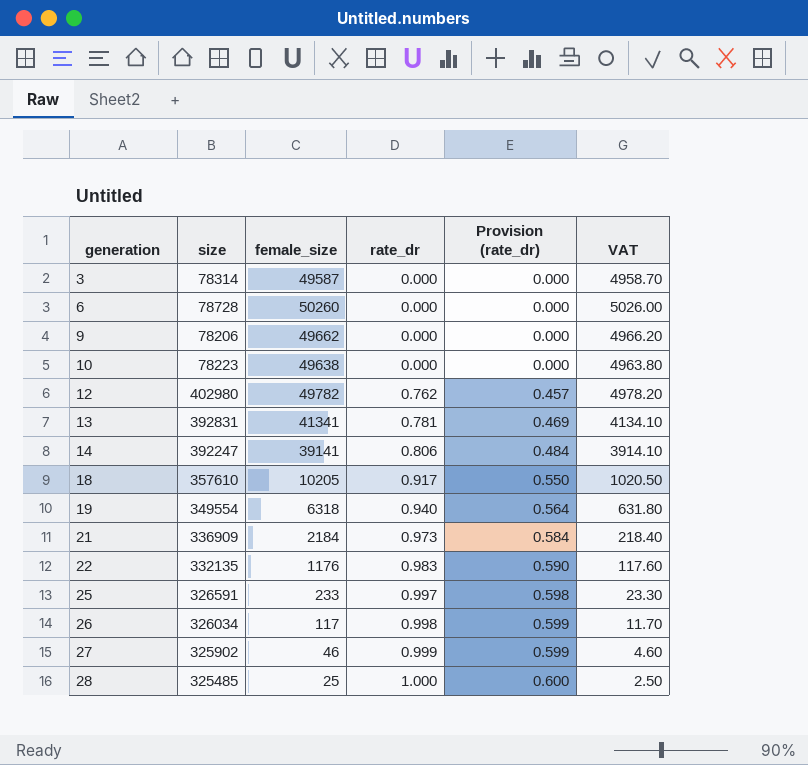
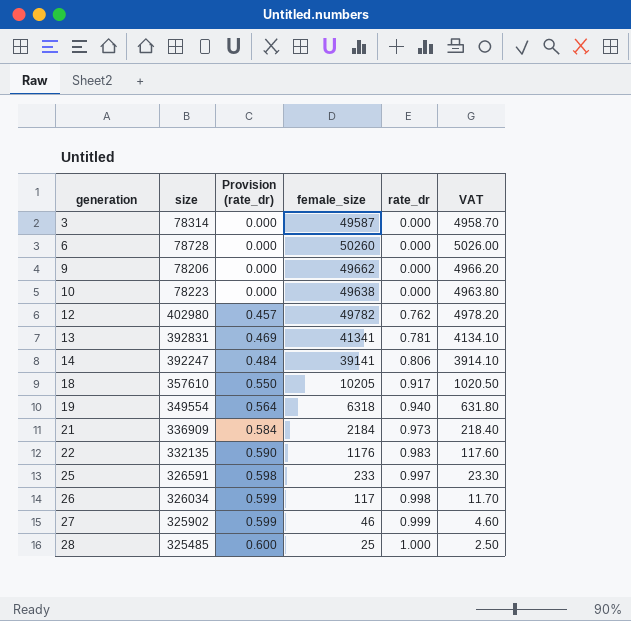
column Provision (rate_dr) | position: 5 -> 3

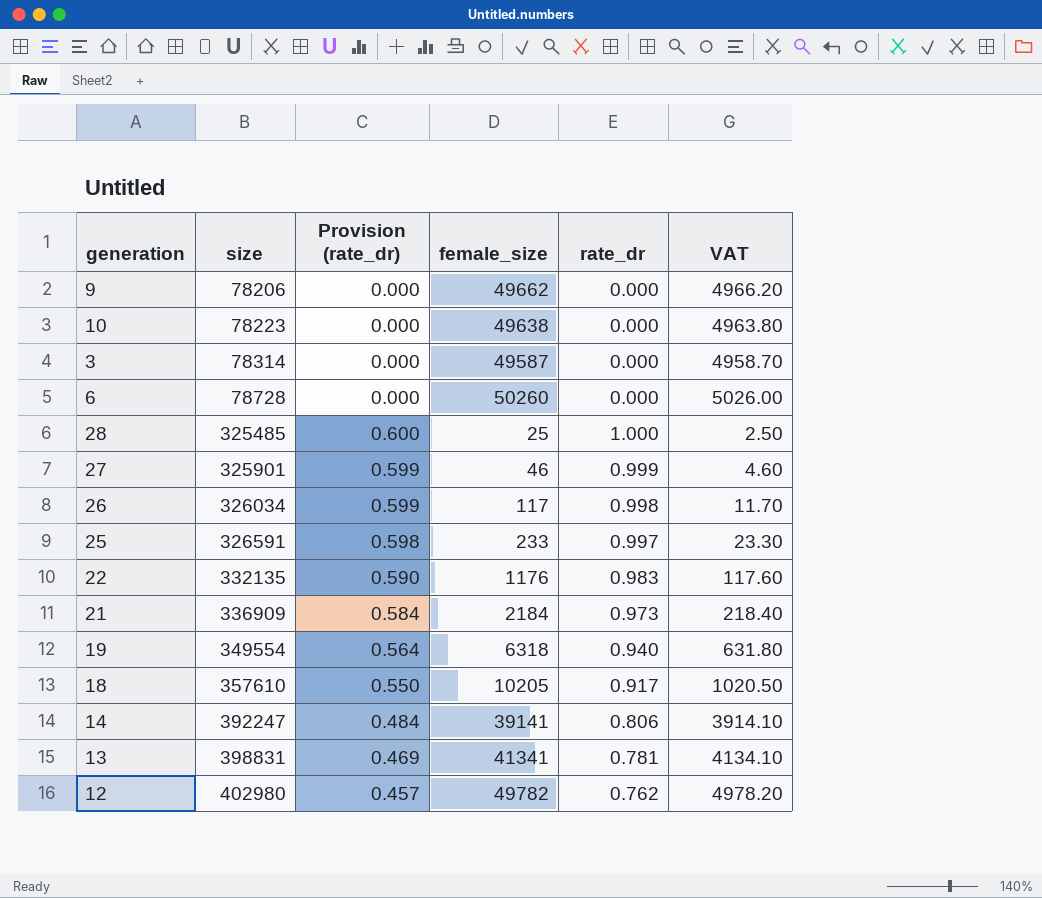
row order: generation ascending -> size ascending
27 | size: 325902 -> 325901
13 | size: 392831 -> 398831

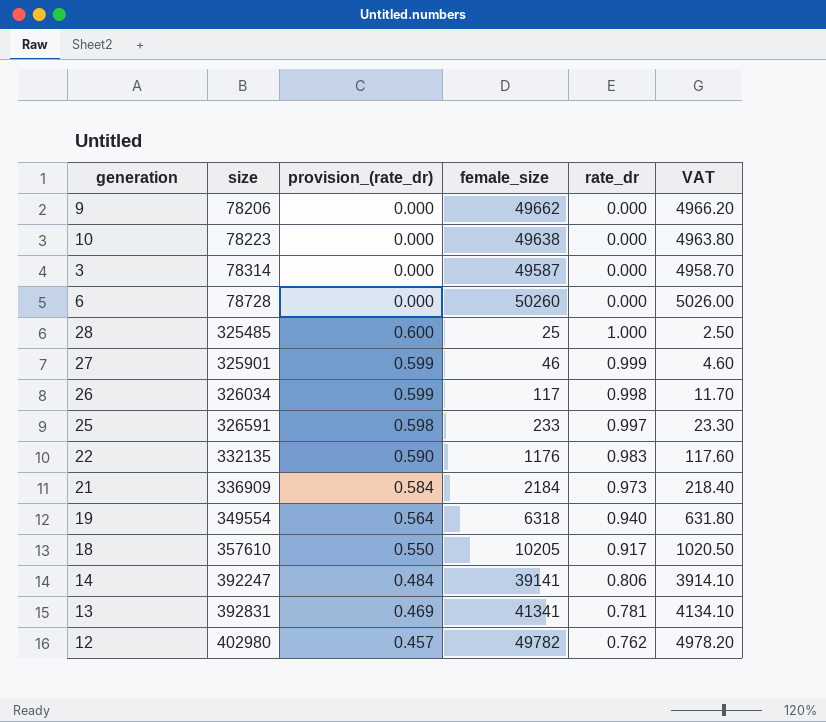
column name: Provision (rate_dr) -> provision_(rate_dr)
13 | size: 398831 -> 392831

